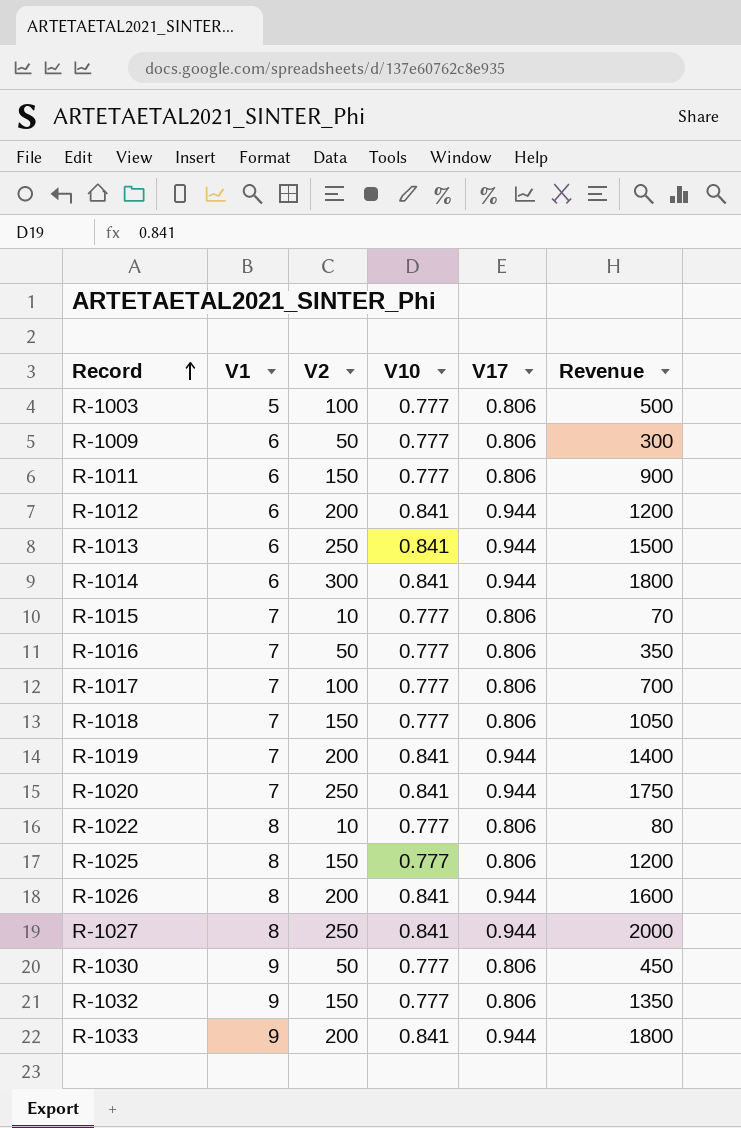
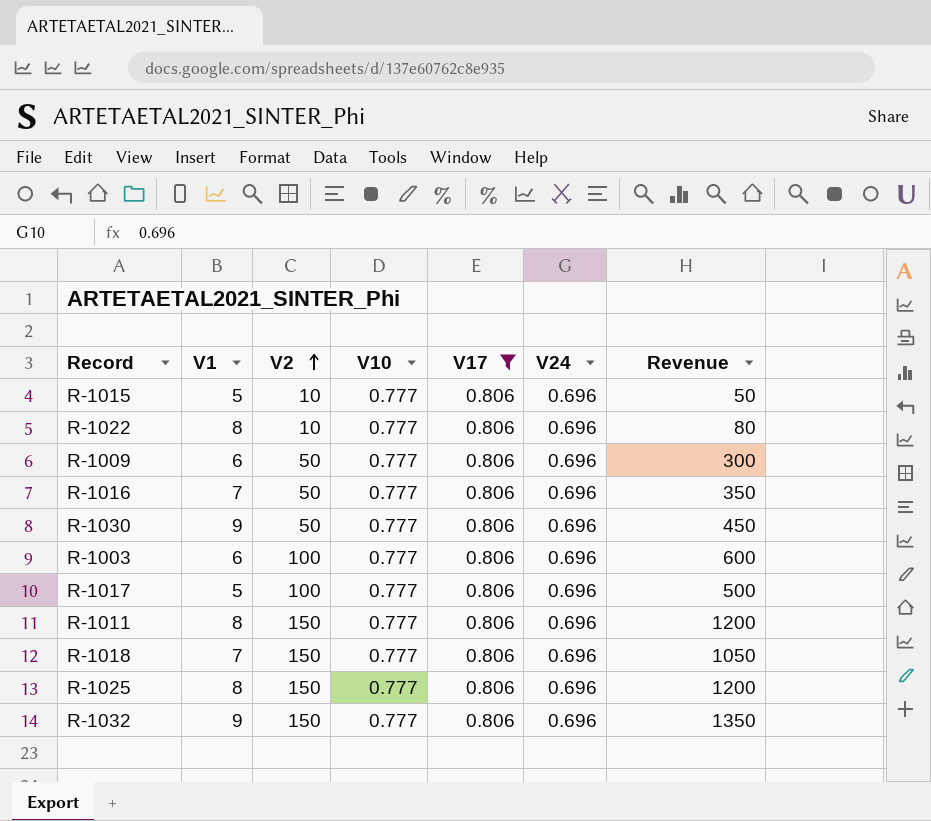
filter: none -> V17 = 0.806
row order: Record ascending -> V2 ascending
column V24 | position: none -> 6
R-1015 | V1: 7 -> 5
R-1015 | Revenue: 70 -> 50
R-1003 | V1: 5 -> 6
R-1003 | Revenue: 500 -> 600
R-1017 | V1: 7 -> 5
R-1017 | Revenue: 700 -> 500
R-1011 | V1: 6 -> 8
R-1011 | Revenue: 900 -> 1200

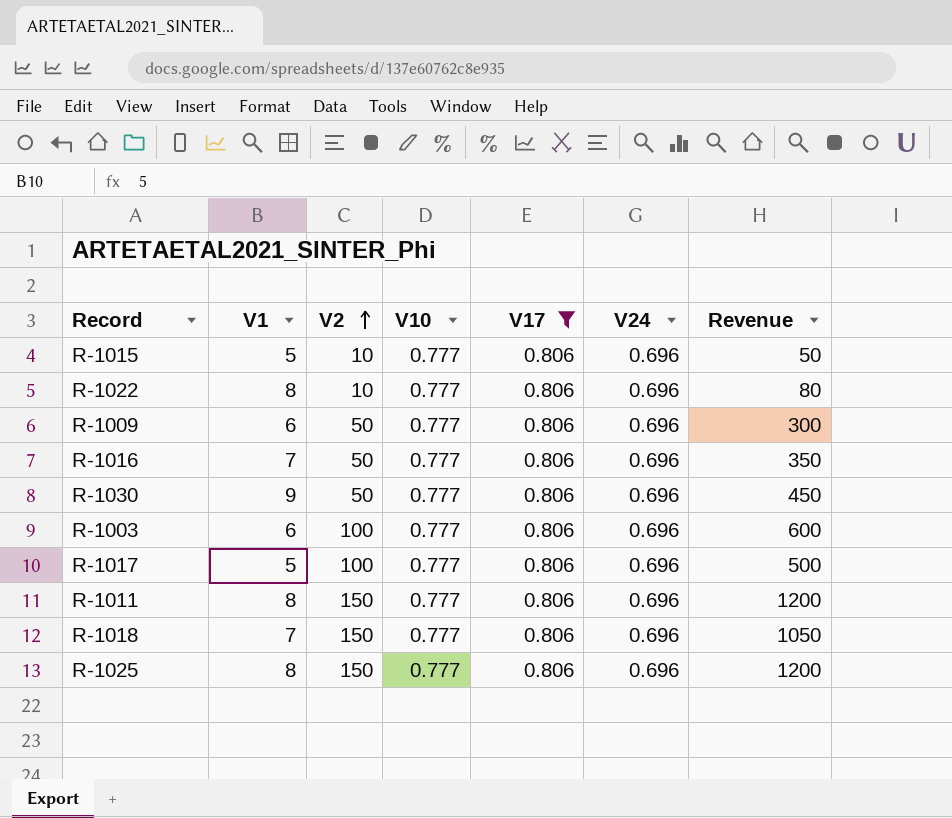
row R-1032: 9 | 150 | 0.777 | 0.806 | 0.696 | 1350 -> none

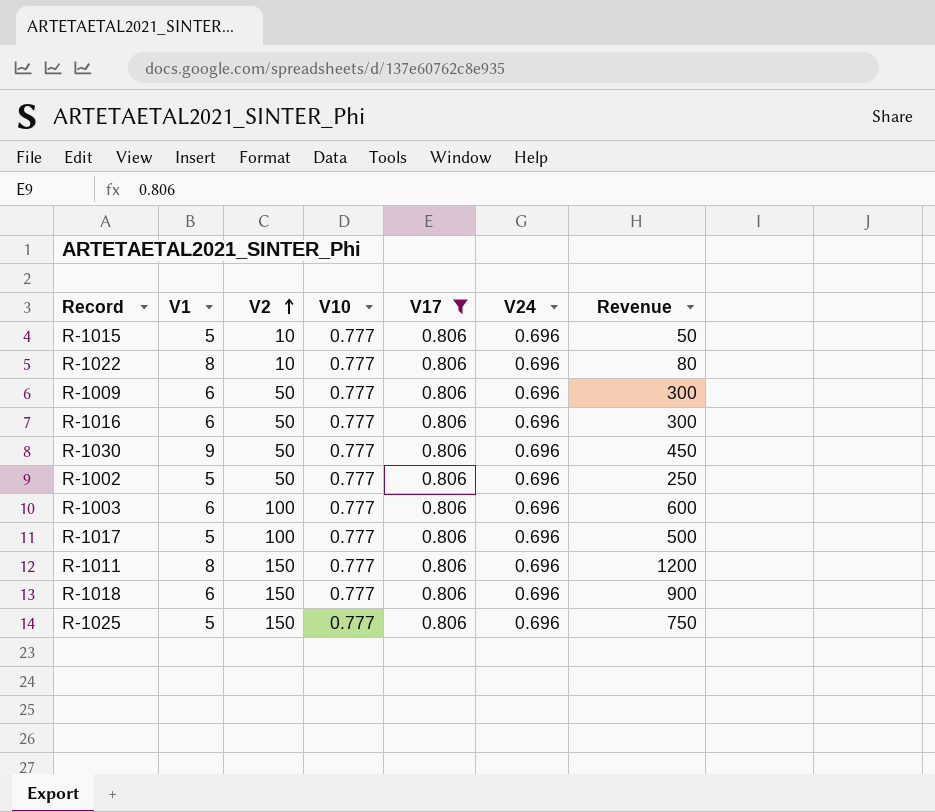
R-1016 | V1: 7 -> 6
R-1016 | Revenue: 350 -> 300
row R-1002: none -> 5 | 50 | 0.777 | 0.806 | 0.696 | 250
R-1018 | V1: 7 -> 6
R-1018 | Revenue: 1050 -> 900
R-1025 | V1: 8 -> 5
R-1025 | Revenue: 1200 -> 750

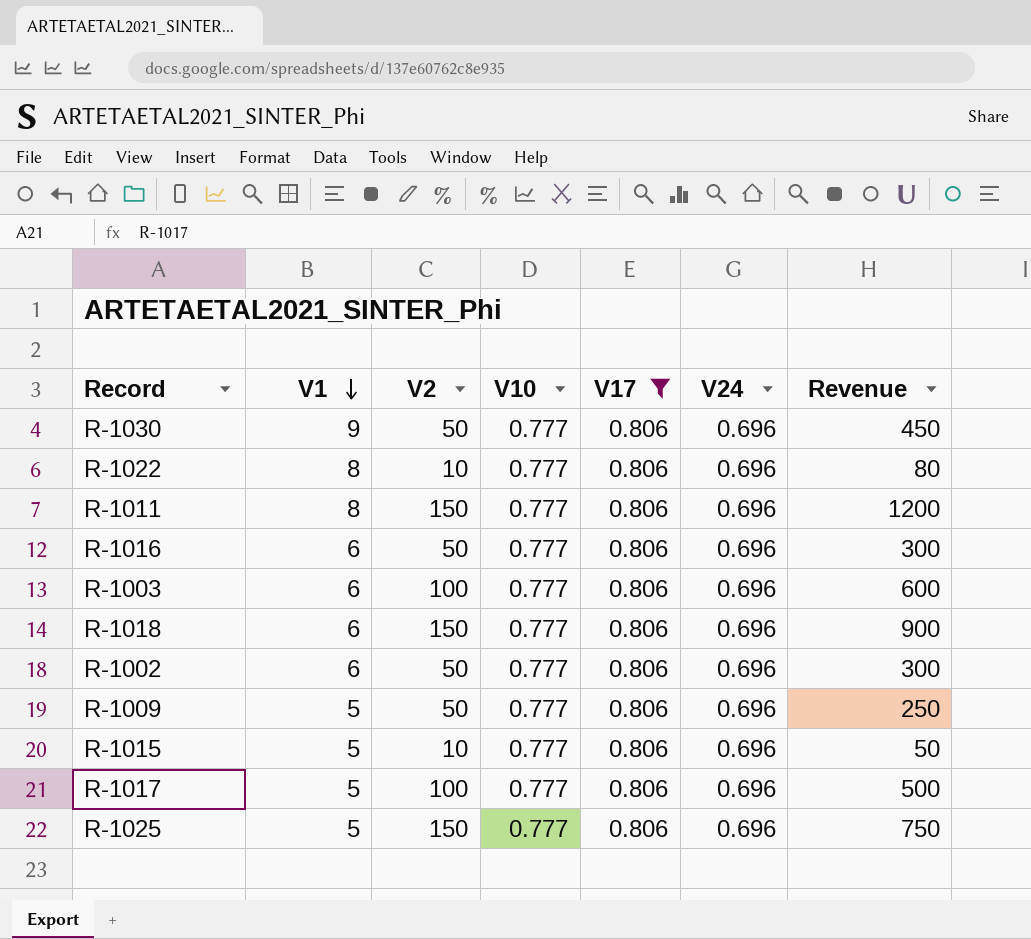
row order: V2 ascending -> V1 descending
R-1002 | V1: 5 -> 6
R-1002 | Revenue: 250 -> 300
R-1009 | V1: 6 -> 5
R-1009 | Revenue: 300 -> 250

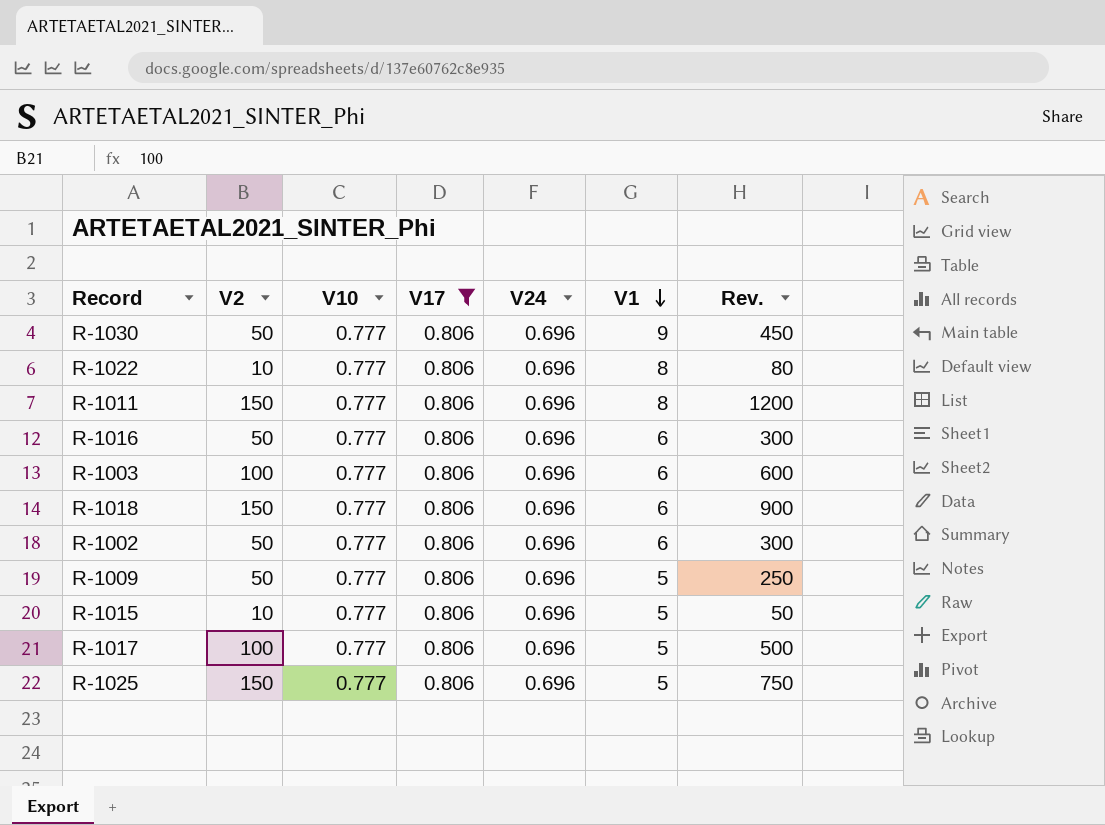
column V1 | position: 2 -> 6
column name: Revenue -> Rev.

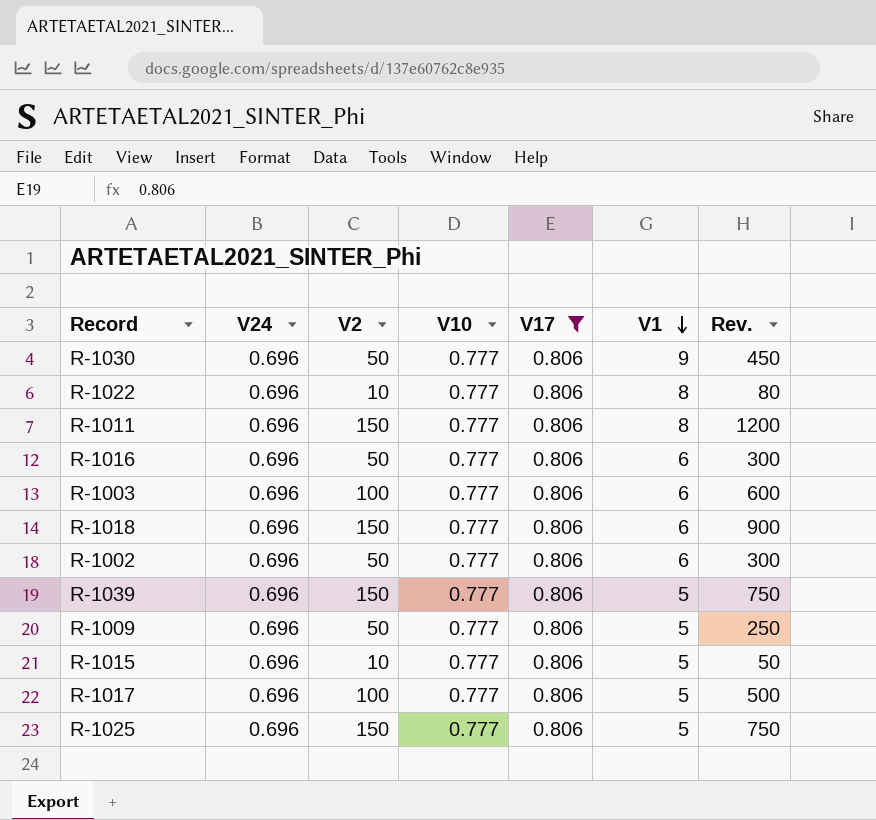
column V24 | position: 5 -> 2
row R-1039: none -> 0.696 | 150 | 0.777 | 0.806 | 5 | 750

